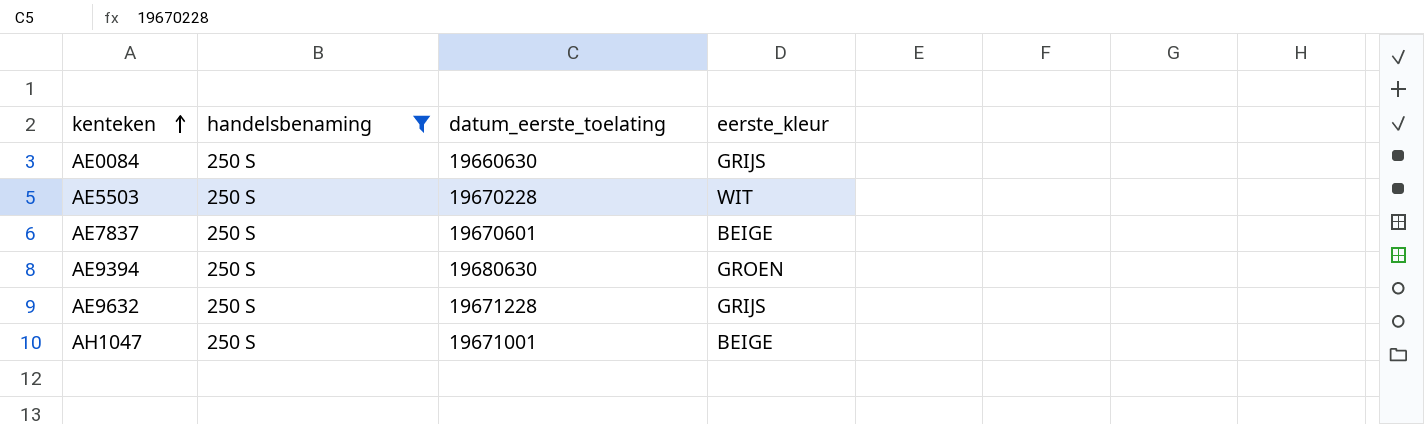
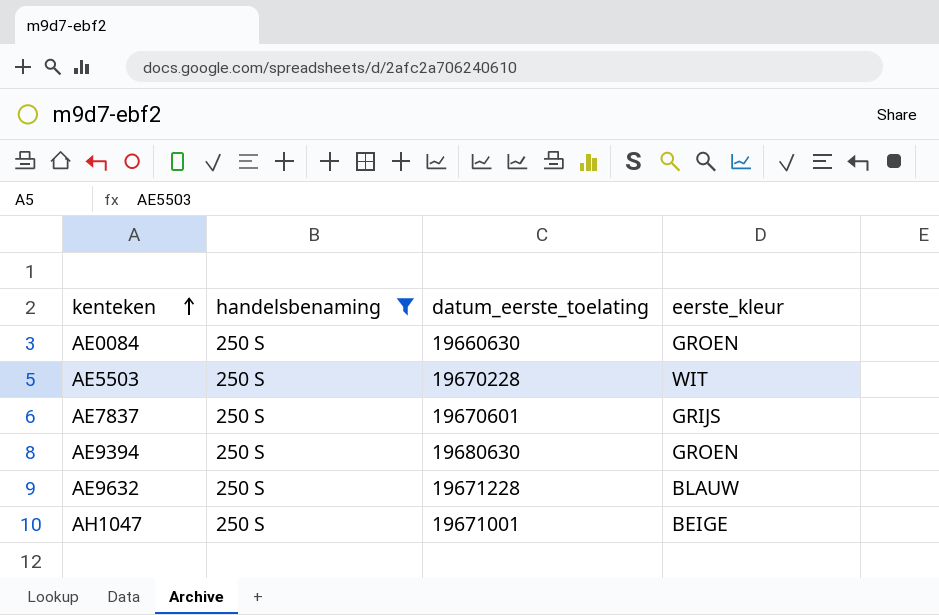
AE0084 | eerste_kleur: GRIJS -> GROEN
AE7837 | eerste_kleur: BEIGE -> GRIJS
AE9632 | eerste_kleur: GRIJS -> BLAUW

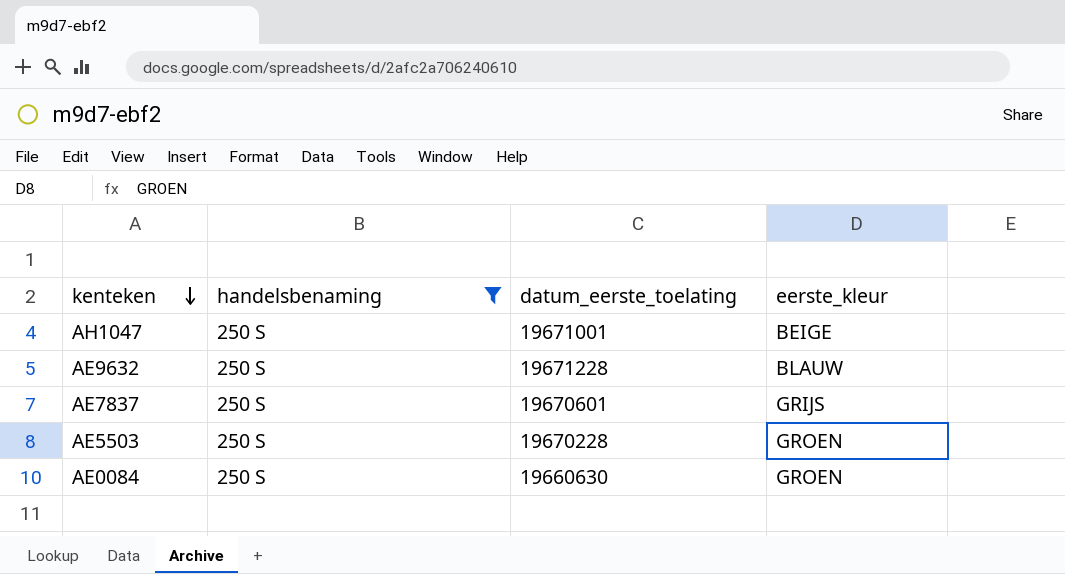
row order: kenteken ascending -> kenteken descending
row AE9394: 250 S | 19680630 | GROEN -> none
AE5503 | eerste_kleur: WIT -> GROEN

